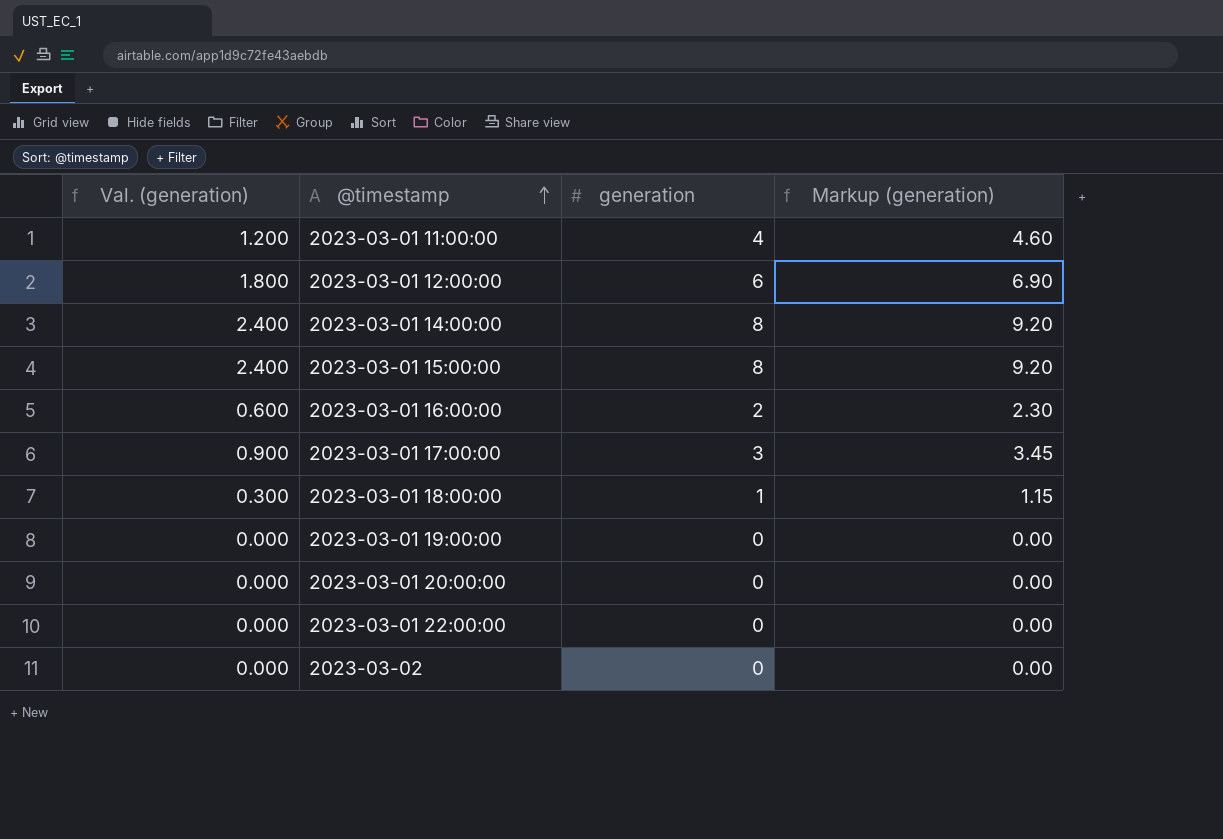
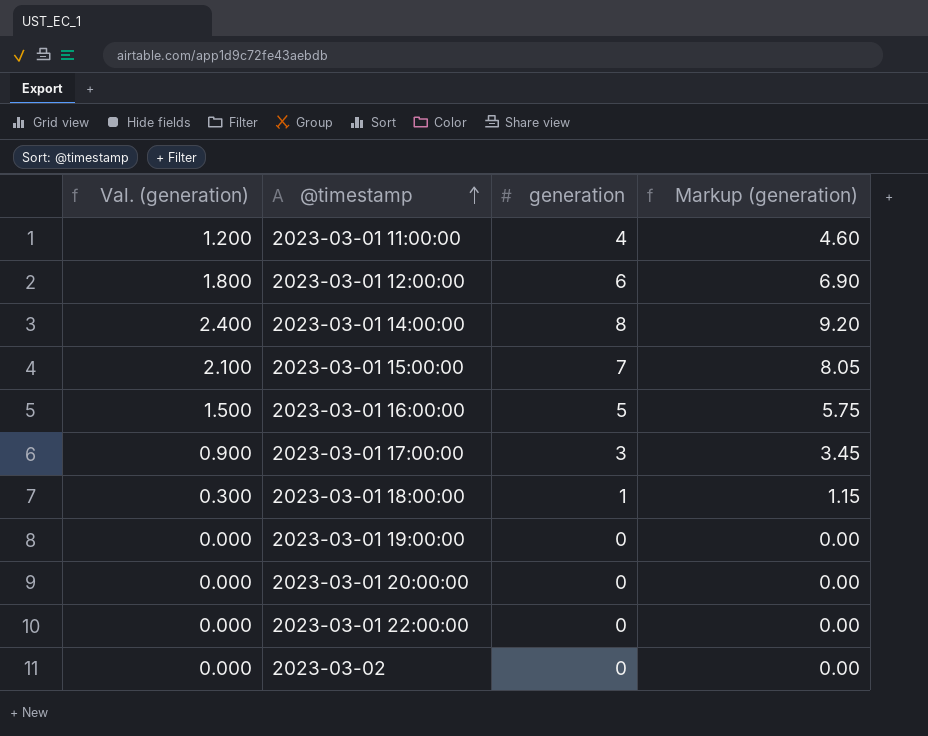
2023-03-01 15:00:00 | Val. (generation): 2.400 -> 2.100
2023-03-01 15:00:00 | generation: 8 -> 7
2023-03-01 15:00:00 | Markup (generation): 9.20 -> 8.05
2023-03-01 16:00:00 | Val. (generation): 0.600 -> 1.500
2023-03-01 16:00:00 | generation: 2 -> 5
2023-03-01 16:00:00 | Markup (generation): 2.30 -> 5.75

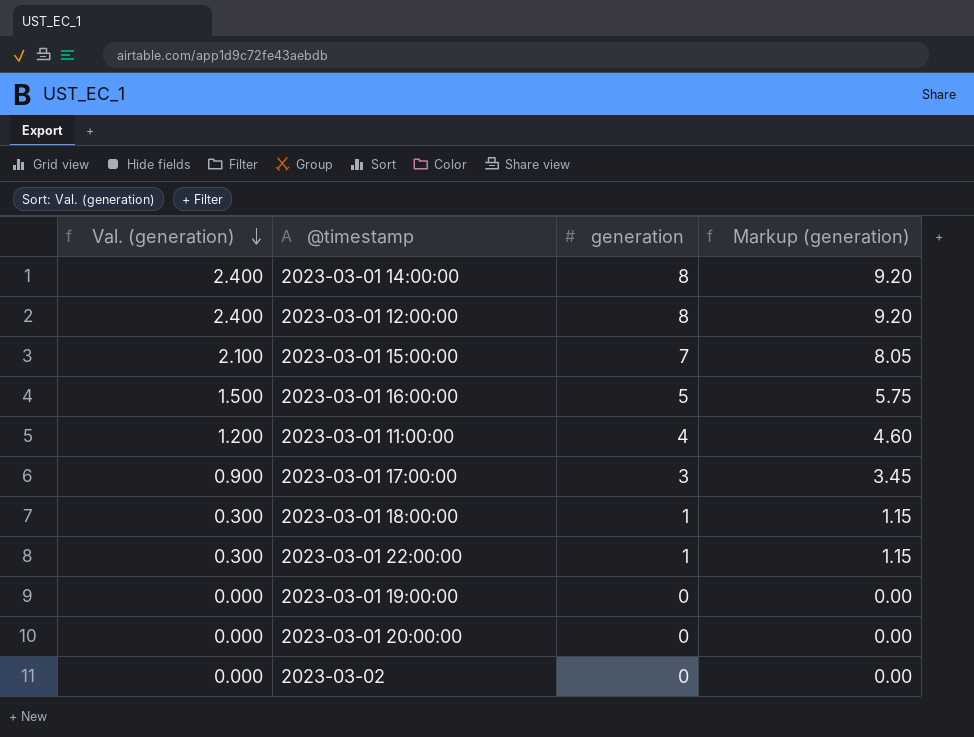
row order: @timestamp ascending -> Val. (generation) descending
2023-03-01 12:00:00 | Val. (generation): 1.800 -> 2.400
2023-03-01 12:00:00 | generation: 6 -> 8
2023-03-01 12:00:00 | Markup (generation): 6.90 -> 9.20
2023-03-01 22:00:00 | Val. (generation): 0.000 -> 0.300
2023-03-01 22:00:00 | generation: 0 -> 1
2023-03-01 22:00:00 | Markup (generation): 0.00 -> 1.15

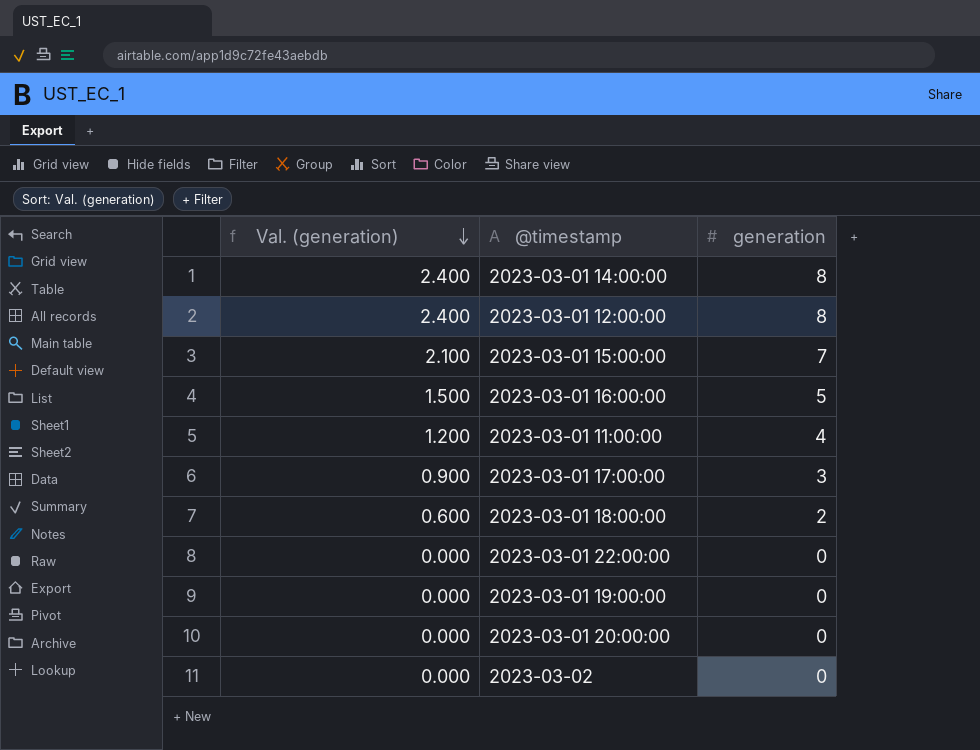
column Markup (generation) | formula: [generation] * 1.15 -> none
2023-03-01 18:00:00 | Val. (generation): 0.300 -> 0.600
2023-03-01 18:00:00 | generation: 1 -> 2
2023-03-01 22:00:00 | Val. (generation): 0.300 -> 0.000
2023-03-01 22:00:00 | generation: 1 -> 0

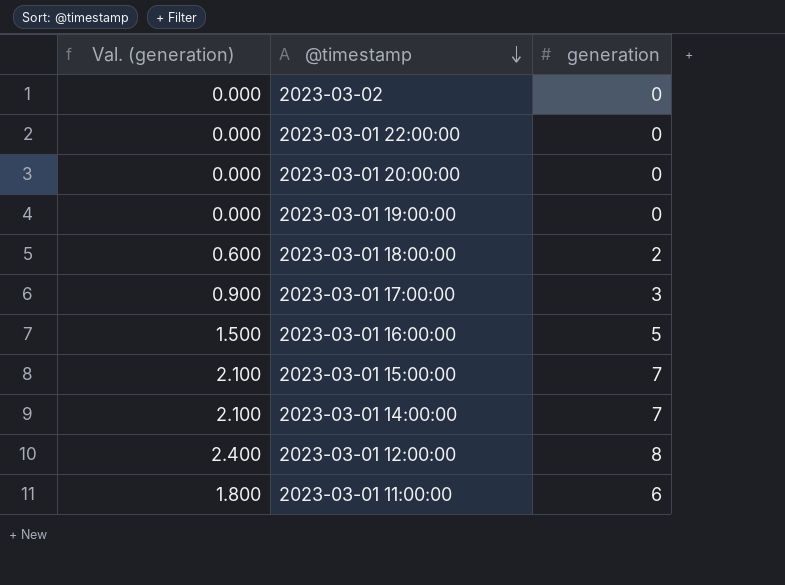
row order: Val. (generation) descending -> @timestamp descending
2023-03-01 14:00:00 | Val. (generation): 2.400 -> 2.100
2023-03-01 14:00:00 | generation: 8 -> 7
2023-03-01 11:00:00 | Val. (generation): 1.200 -> 1.800
2023-03-01 11:00:00 | generation: 4 -> 6

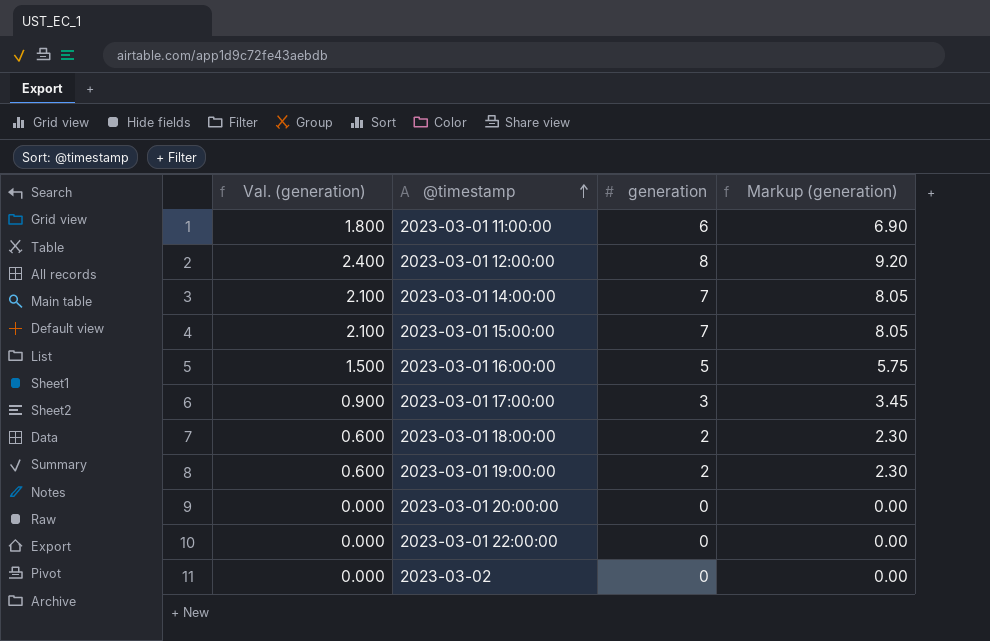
row order: @timestamp descending -> @timestamp ascending
column Markup (generation) | formula: none -> [generation] * 1.15
2023-03-01 19:00:00 | Val. (generation): 0.000 -> 0.600
2023-03-01 19:00:00 | generation: 0 -> 2

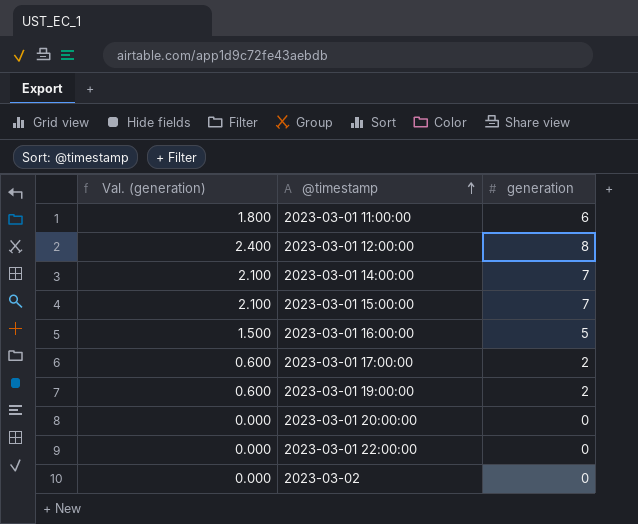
column Markup (generation) | formula: [generation] * 1.15 -> none
row 2023-03-01 18:00:00: 0.600 | 2 | 2.30 -> none
2023-03-01 17:00:00 | Val. (generation): 0.900 -> 0.600
2023-03-01 17:00:00 | generation: 3 -> 2

